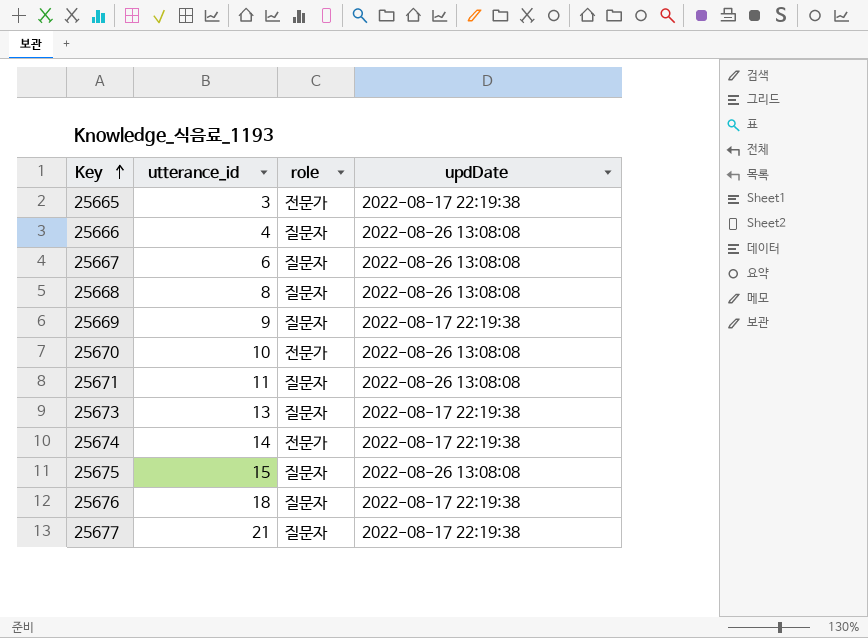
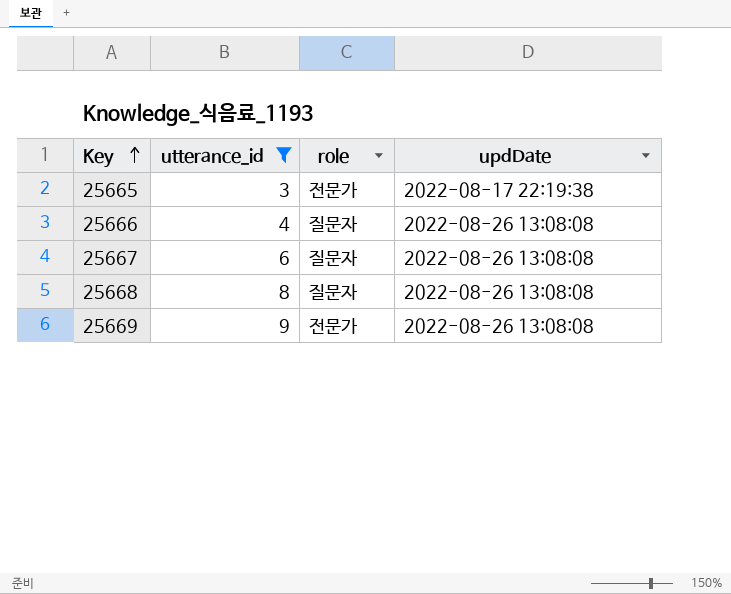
filter: none -> utterance_id <= 9
25669 | role: 질문자 -> 전문가
25669 | updDate: 2022-08-17 22:19:38 -> 2022-08-26 13:08:08

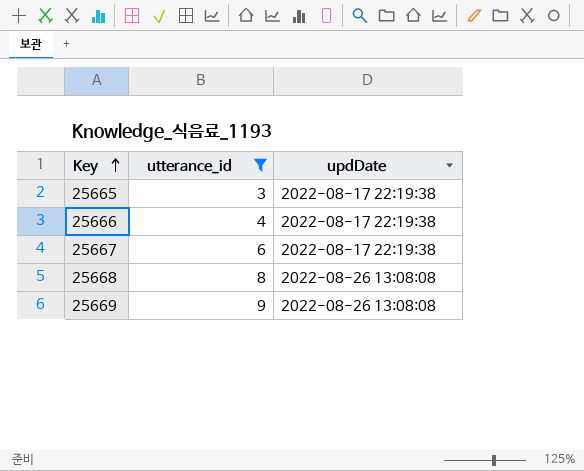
column role | position: 3 -> none
25666 | updDate: 2022-08-26 13:08:08 -> 2022-08-17 22:19:38
25667 | updDate: 2022-08-26 13:08:08 -> 2022-08-17 22:19:38

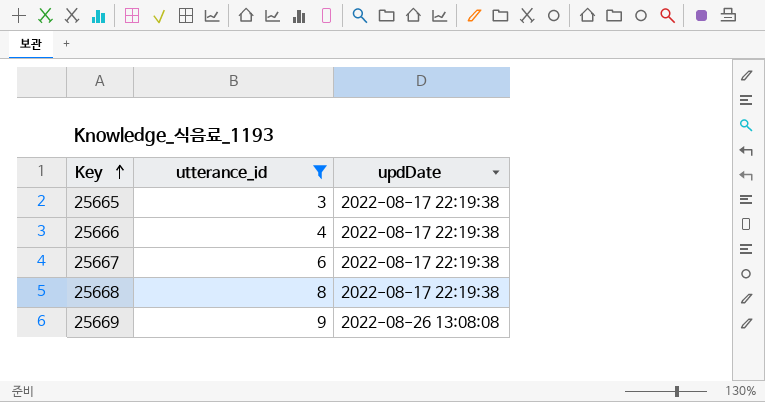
25668 | updDate: 2022-08-26 13:08:08 -> 2022-08-17 22:19:38

